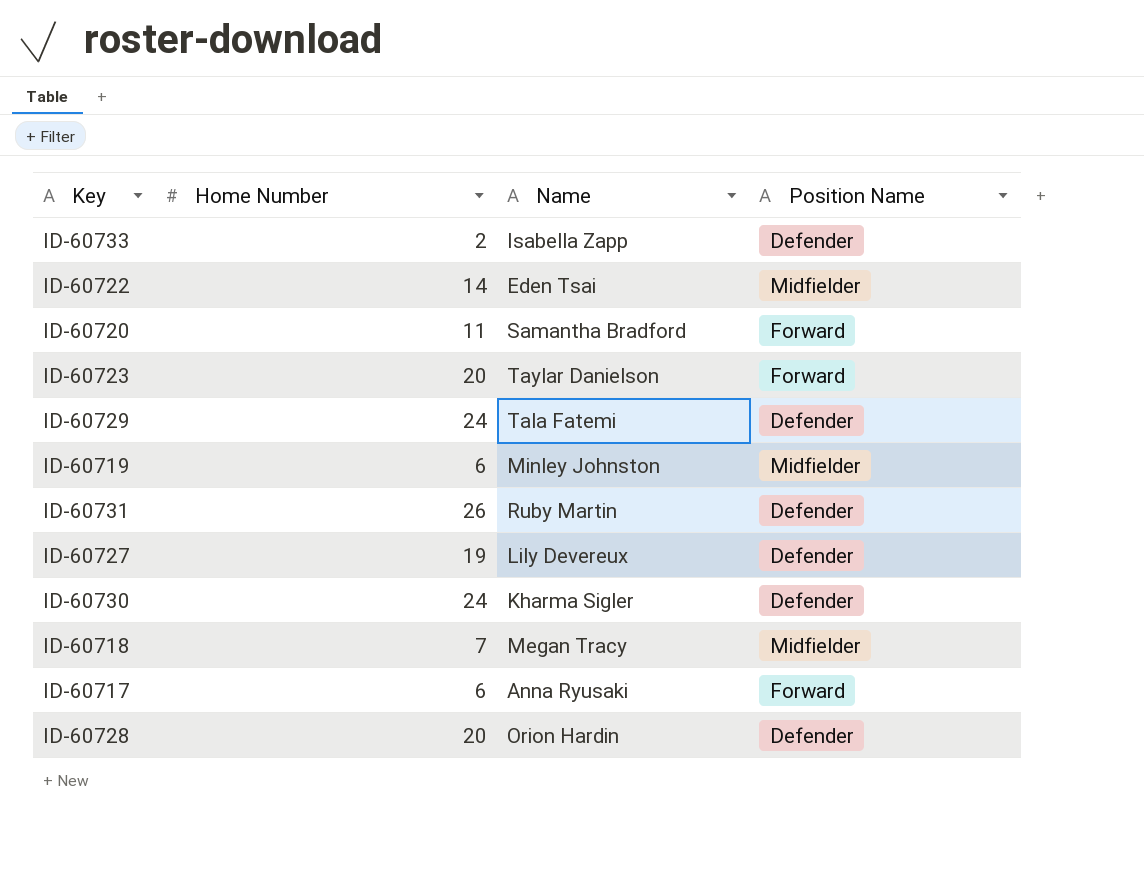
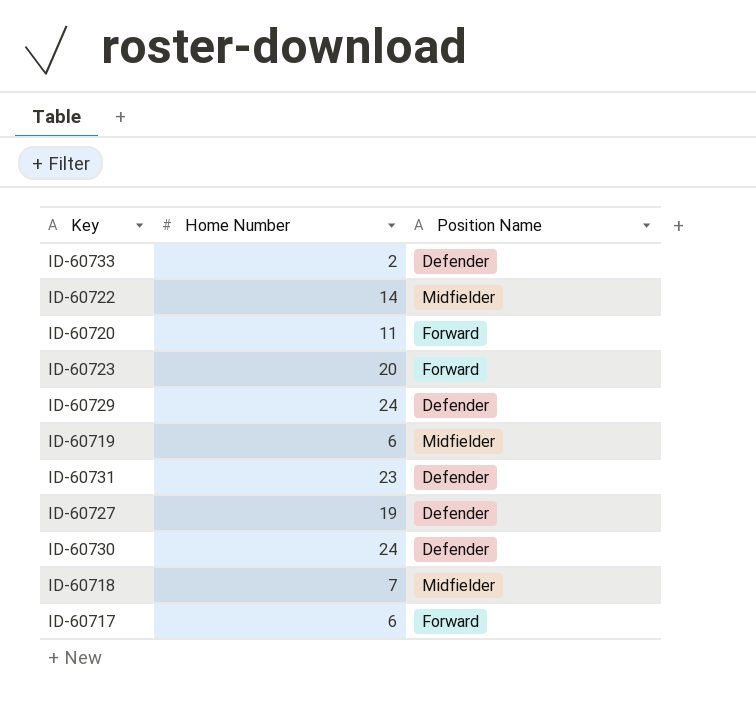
column Name | position: 3 -> none
row ID-60728: 20 | Orion Hardin | Defender -> none
ID-60731 | Home Number: 26 -> 23

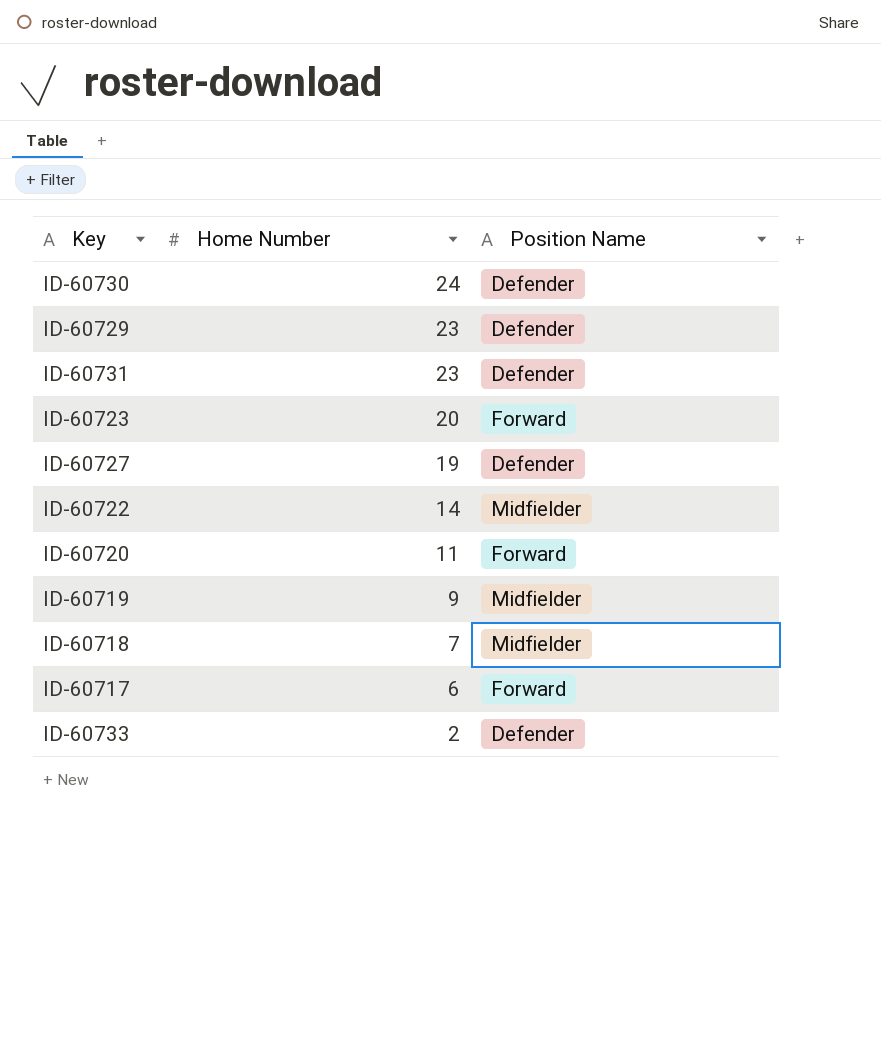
row order: none -> Home Number descending
ID-60729 | Home Number: 24 -> 23
ID-60719 | Home Number: 6 -> 9

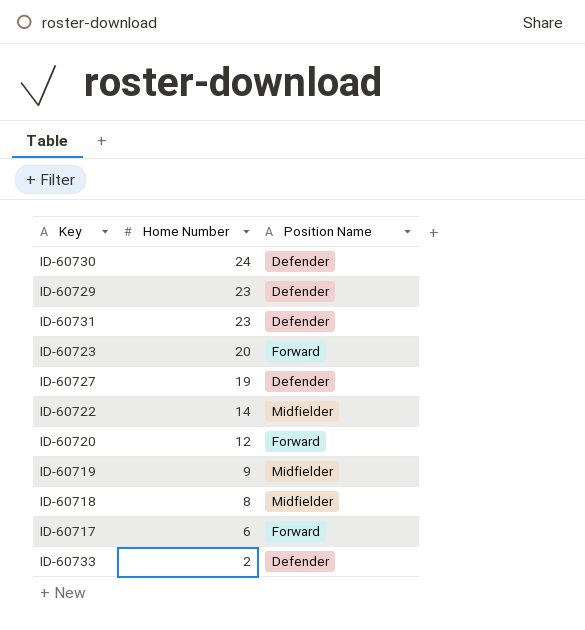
ID-60720 | Home Number: 11 -> 12
ID-60718 | Home Number: 7 -> 8

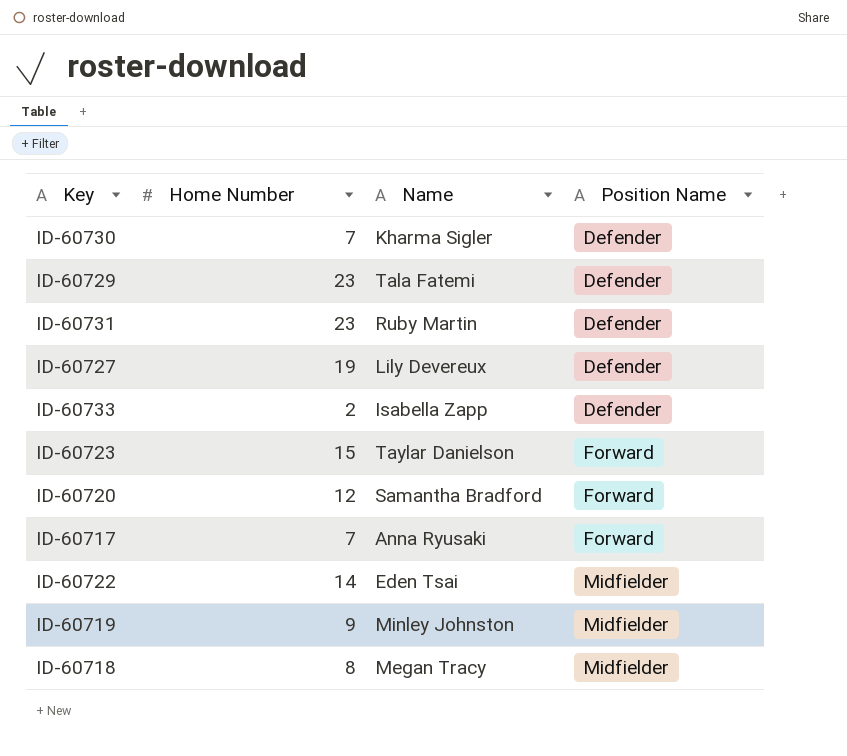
row order: Home Number descending -> Position Name ascending
column Name | position: none -> 3
ID-60730 | Home Number: 24 -> 7
ID-60723 | Home Number: 20 -> 15
ID-60717 | Home Number: 6 -> 7

